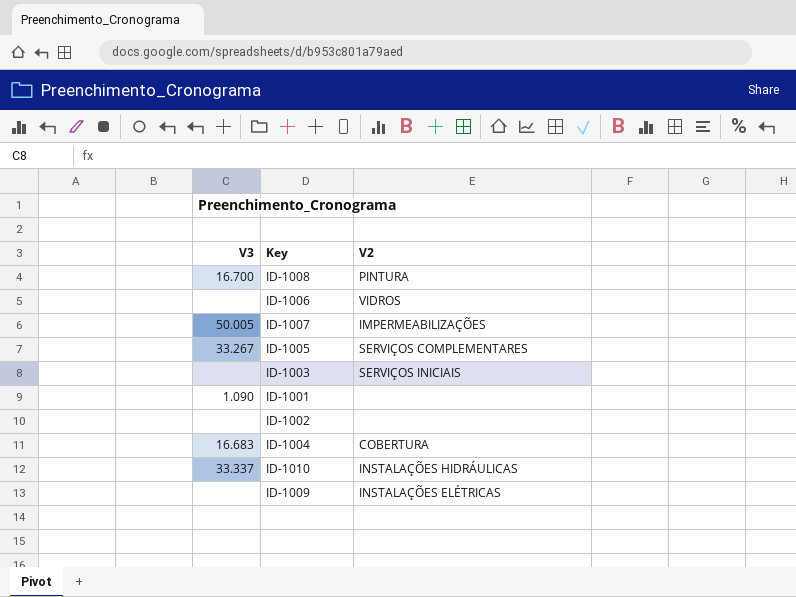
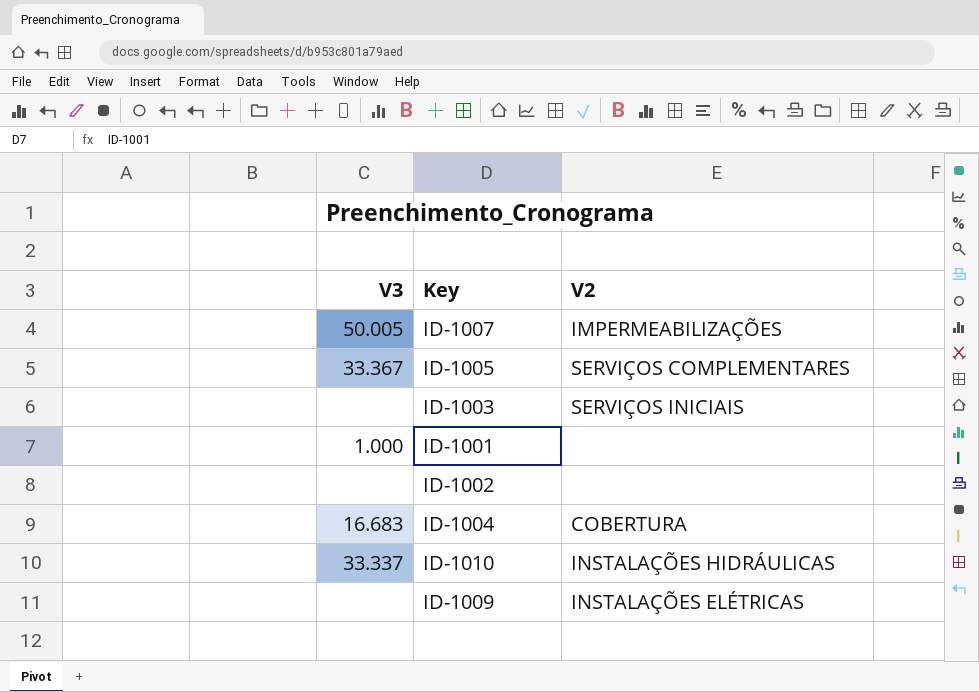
row ID-1008: 16.700 | PINTURA -> none
row ID-1006: none | VIDROS -> none
ID-1005 | V3: 33.267 -> 33.367
ID-1001 | V3: 1.090 -> 1.000

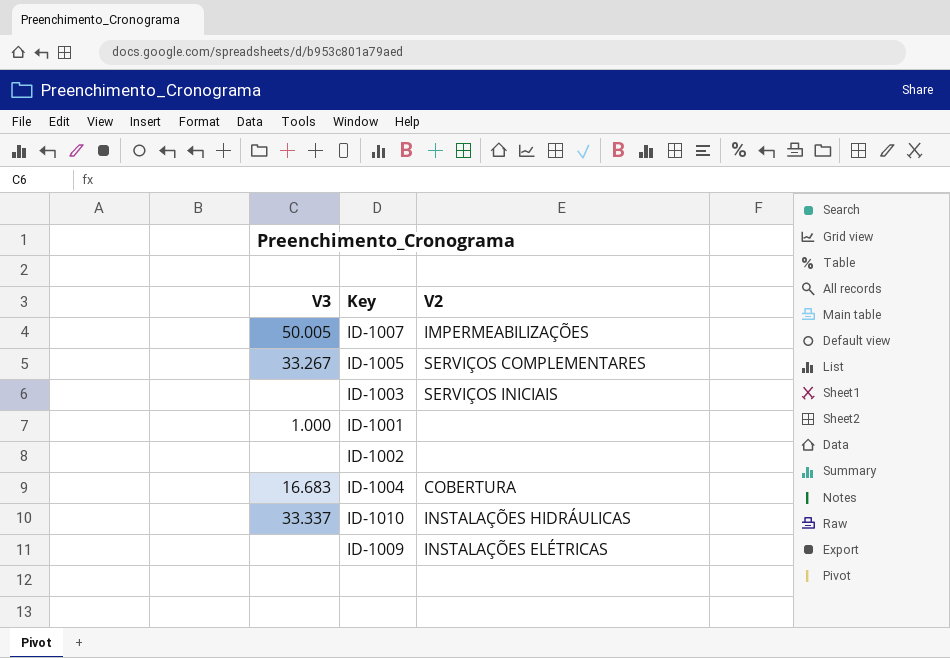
ID-1005 | V3: 33.367 -> 33.267

